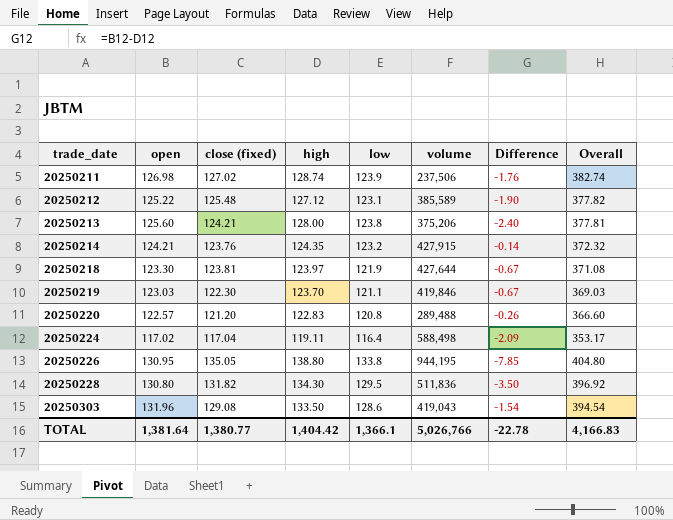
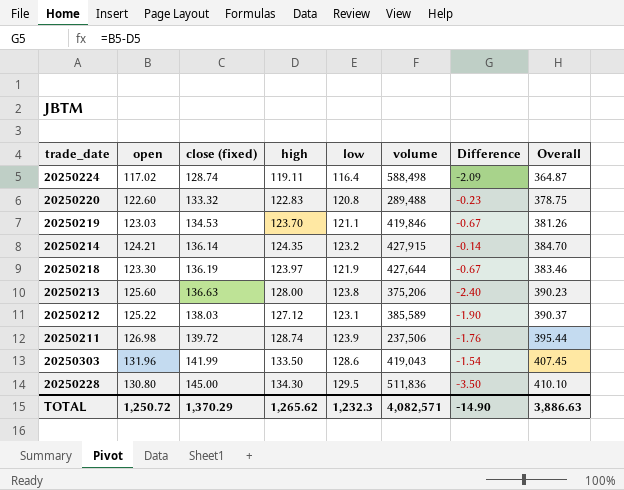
row order: trade_date ascending -> close (fixed) ascending
row 20250226: 130.95 | 135.05 | 138.80 | 133.8 | 944,195 | -7.85 | 404.80 -> none
20250224 | close (fixed): 117.04 -> 128.74
20250224 | Overall: 353.17 -> 364.87
20250220 | open: 122.57 -> 122.60
20250220 | close (fixed): 121.20 -> 133.32
20250220 | Difference: -0.26 -> -0.23
20250220 | Overall: 366.60 -> 378.75
20250219 | close (fixed): 122.30 -> 134.53
20250219 | Overall: 369.03 -> 381.26
20250214 | close (fixed): 123.76 -> 136.14
20250214 | Overall: 372.32 -> 384.70
20250218 | close (fixed): 123.81 -> 136.19
20250218 | Overall: 371.08 -> 383.46
20250213 | close (fixed): 124.21 -> 136.63
20250213 | Overall: 377.81 -> 390.23
20250212 | close (fixed): 125.48 -> 138.03
20250212 | Overall: 377.82 -> 390.37
20250211 | close (fixed): 127.02 -> 139.72
20250211 | Overall: 382.74 -> 395.44
20250303 | close (fixed): 129.08 -> 141.99
20250303 | Overall: 394.54 -> 407.45
20250228 | close (fixed): 131.82 -> 145.00
20250228 | Overall: 396.92 -> 410.10
TOTAL | open: 1,381.64 -> 1,250.72
TOTAL | close (fixed): 1,380.77 -> 1,370.29
TOTAL | high: 1,404.42 -> 1,265.62
TOTAL | low: 1,366.1 -> 1,232.3
TOTAL | volume: 5,026,766 -> 4,082,571
TOTAL | Difference: -22.78 -> -14.90
TOTAL | Overall: 4,166.83 -> 3,886.63

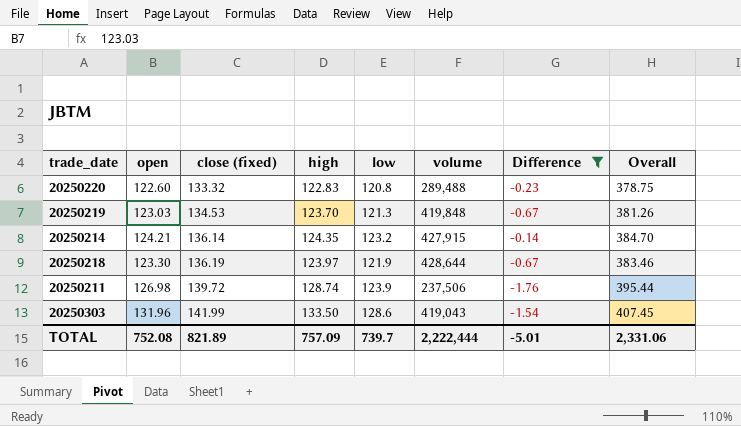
filter: none -> Difference >= -1.76
20250219 | low: 121.1 -> 121.3
20250219 | volume: 419,846 -> 419,848
20250218 | volume: 427,644 -> 428,644
TOTAL | open: 1,250.72 -> 752.08
TOTAL | close (fixed): 1,370.29 -> 821.89
TOTAL | high: 1,265.62 -> 757.09
TOTAL | low: 1,232.3 -> 739.7
TOTAL | volume: 4,082,571 -> 2,222,444
TOTAL | Difference: -14.90 -> -5.01
TOTAL | Overall: 3,886.63 -> 2,331.06

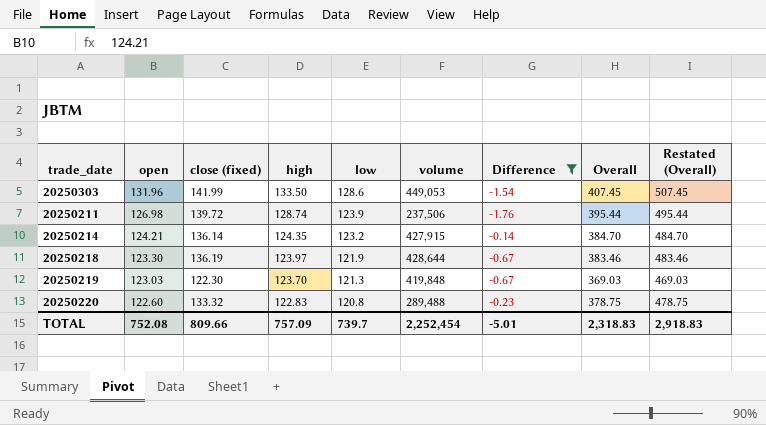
row order: close (fixed) ascending -> open descending
column Restated (Overall) | formula: none -> [Overall] + 100
20250303 | volume: 419,043 -> 449,053
20250219 | close (fixed): 134.53 -> 122.30
20250219 | Overall: 381.26 -> 369.03
TOTAL | close (fixed): 821.89 -> 809.66
TOTAL | volume: 2,222,444 -> 2,252,454
TOTAL | Overall: 2,331.06 -> 2,318.83

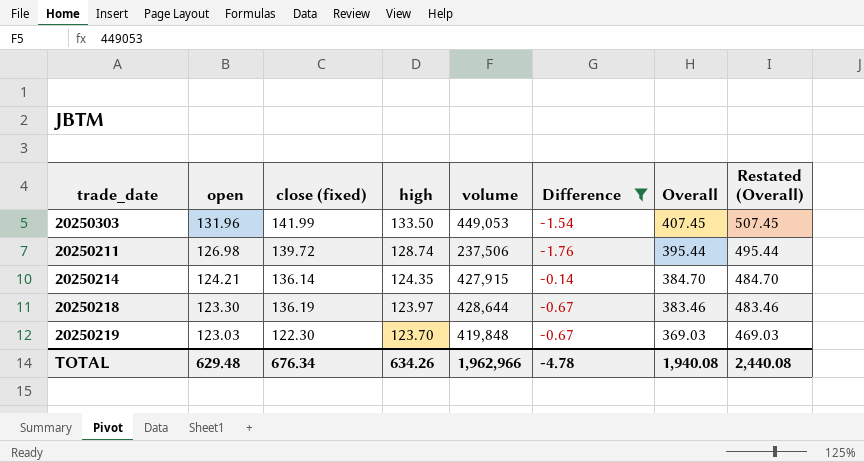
column low | position: 5 -> none
row 20250220: 122.60 | 133.32 | 122.83 | 120.8 | 289,488 | -0.23 | 378.75 | 478.75 -> none
TOTAL | open: 752.08 -> 629.48
TOTAL | close (fixed): 809.66 -> 676.34
TOTAL | high: 757.09 -> 634.26
TOTAL | volume: 2,252,454 -> 1,962,966
TOTAL | Difference: -5.01 -> -4.78
TOTAL | Overall: 2,318.83 -> 1,940.08
TOTAL | Restated (Overall): 2,918.83 -> 2,440.08

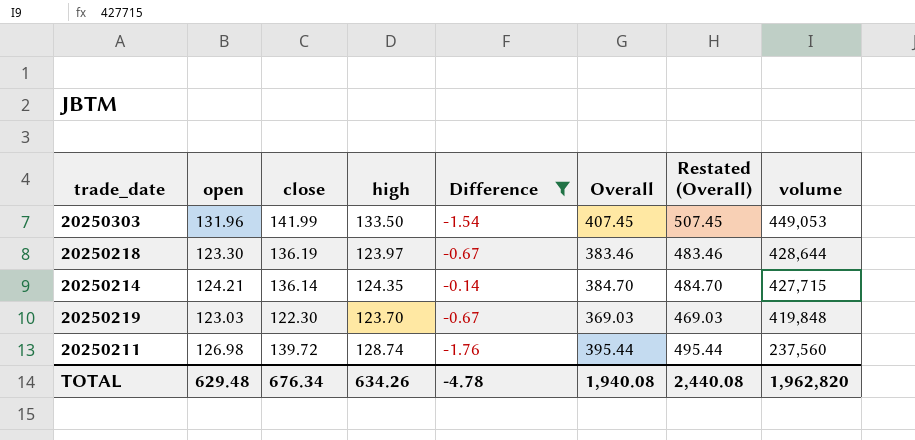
row order: open descending -> volume descending
column name: close (fixed) -> close
column volume | position: 5 -> 8
20250214 | volume: 427,915 -> 427,715
20250211 | volume: 237,506 -> 237,560
TOTAL | volume: 1,962,966 -> 1,962,820

